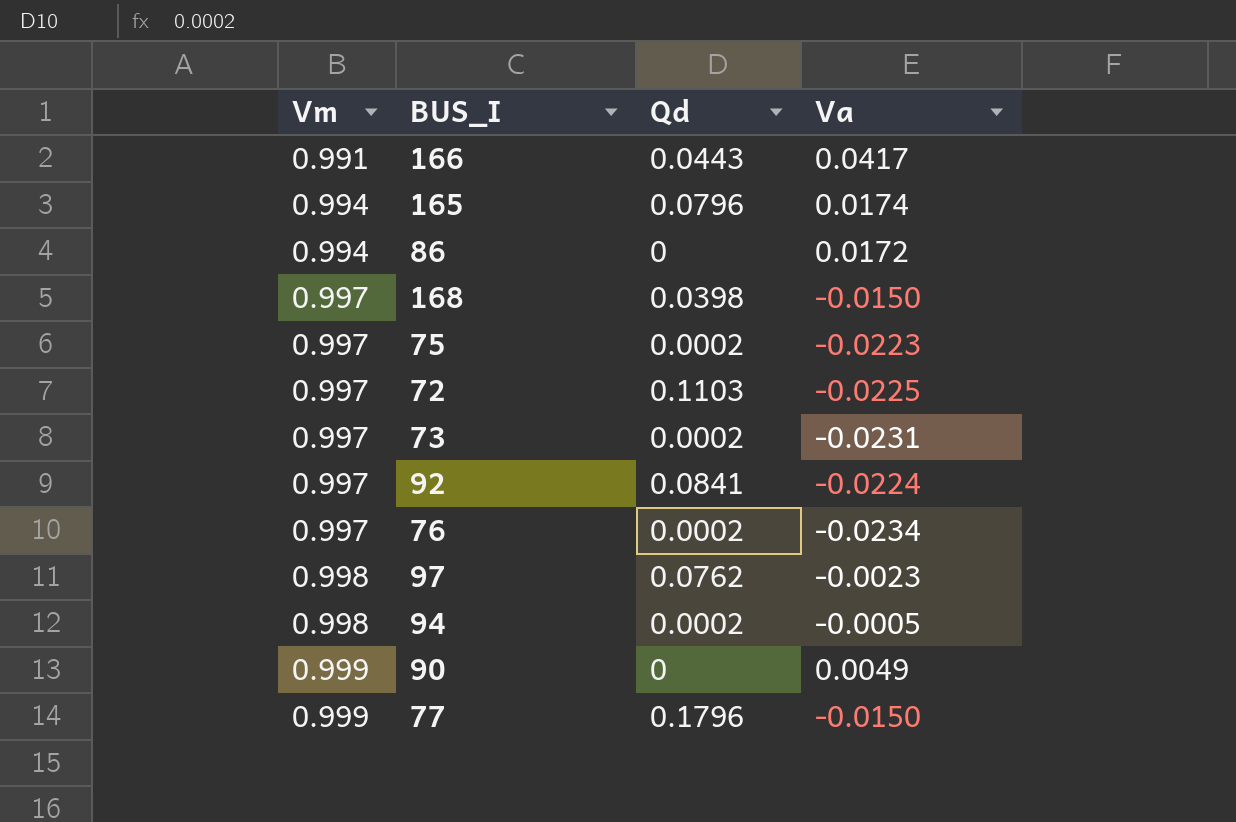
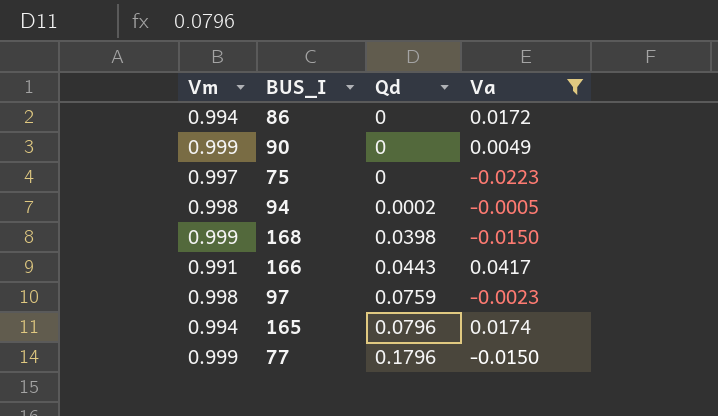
filter: none -> Va >= -0.0223
row order: Vm ascending -> Qd ascending
75 | Qd: 0.0002 -> 0
168 | Vm: 0.997 -> 0.999
97 | Qd: 0.0762 -> 0.0759

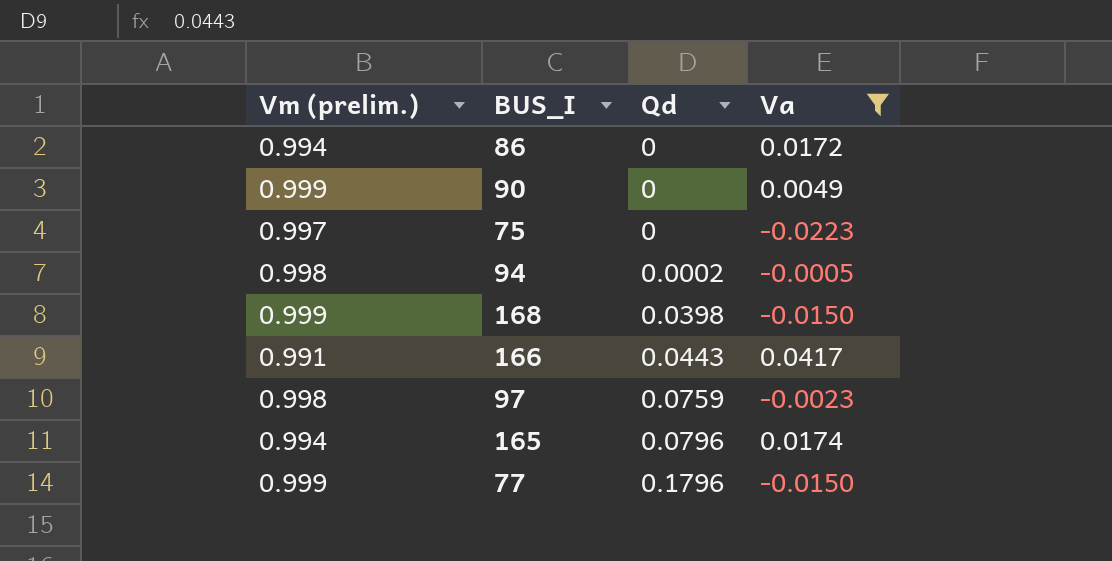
column name: Vm -> Vm (prelim.)

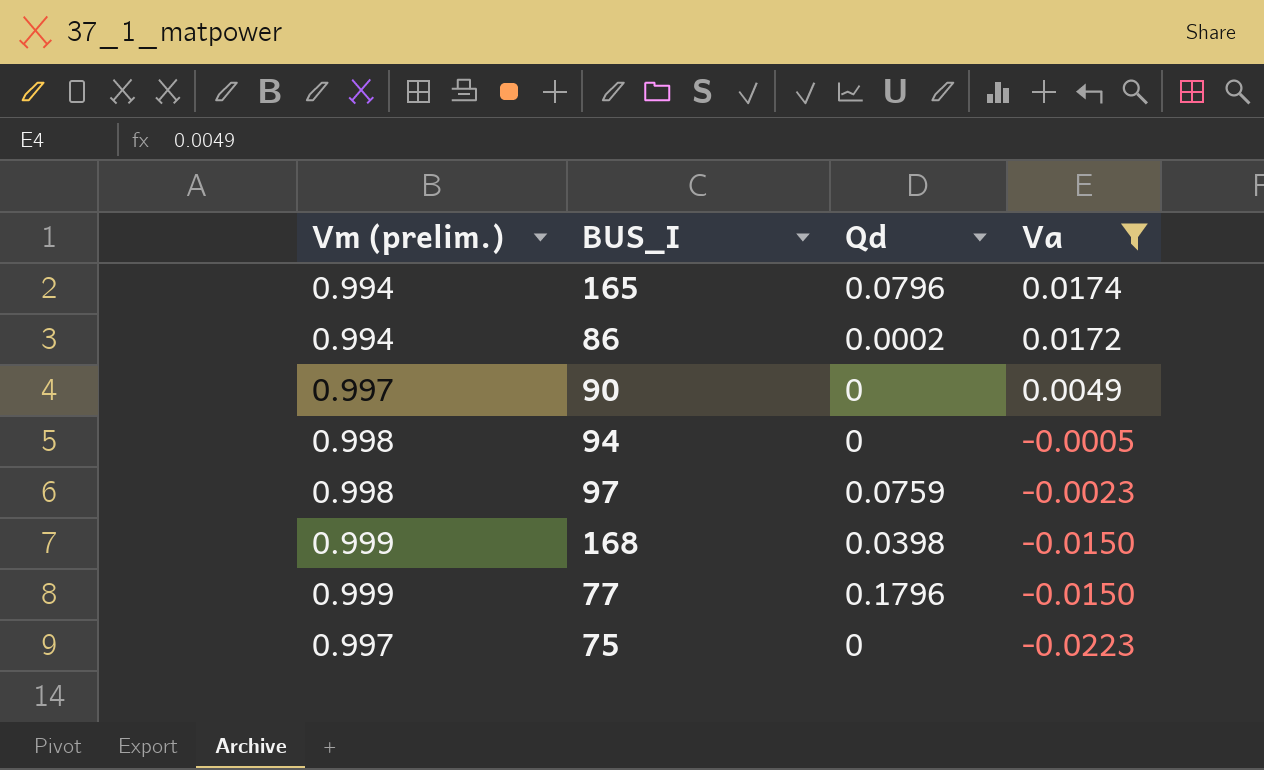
row order: Qd ascending -> Va descending
row 166: 0.991 | 0.0443 | 0.0417 -> none
86 | Qd: 0 -> 0.0002
90 | Vm (prelim.): 0.999 -> 0.997
94 | Qd: 0.0002 -> 0

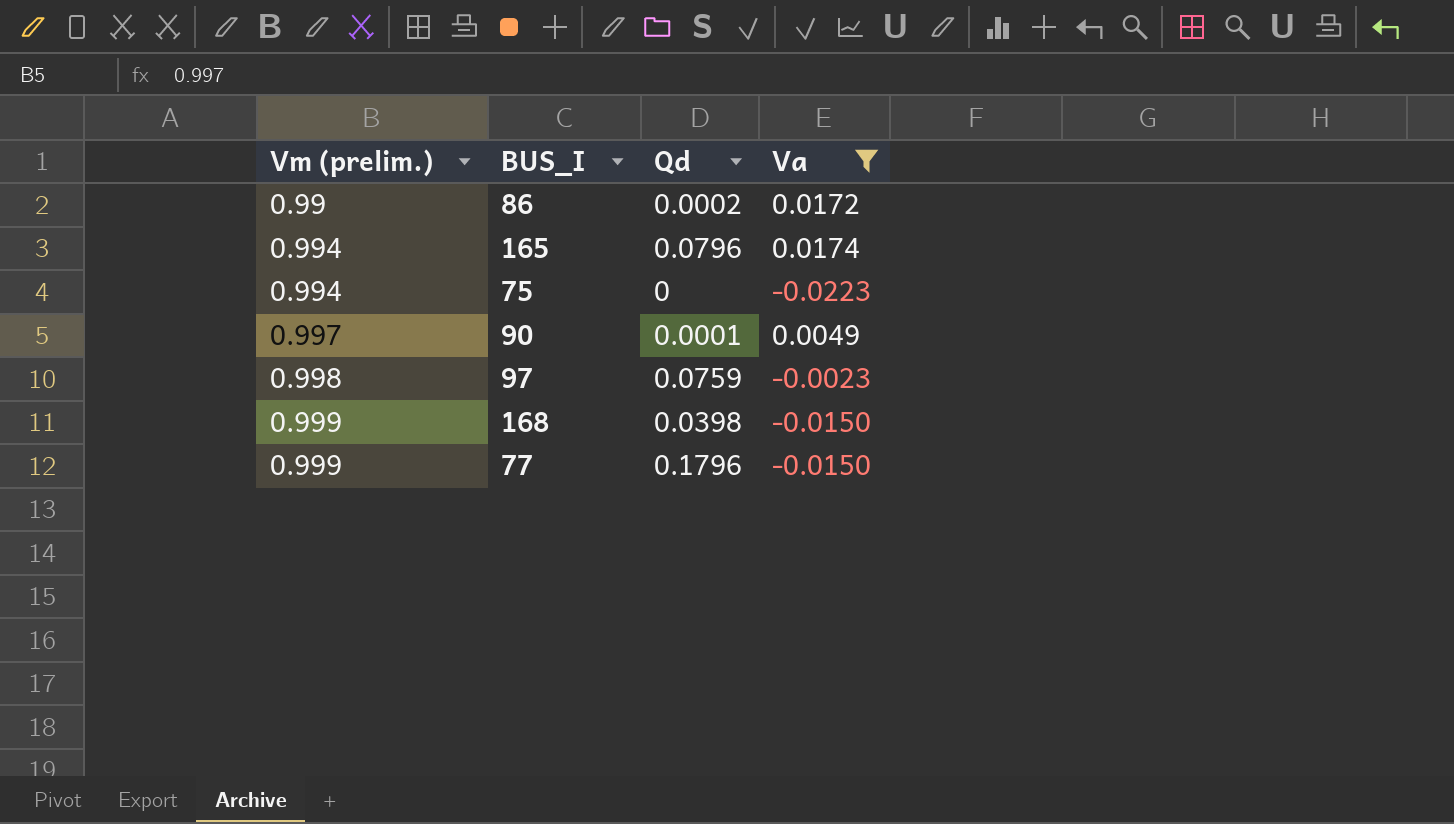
row order: Va descending -> Vm (prelim.) ascending
row 94: 0.998 | 0 | -0.0005 -> none
86 | Vm (prelim.): 0.994 -> 0.99
75 | Vm (prelim.): 0.997 -> 0.994
90 | Qd: 0 -> 0.0001

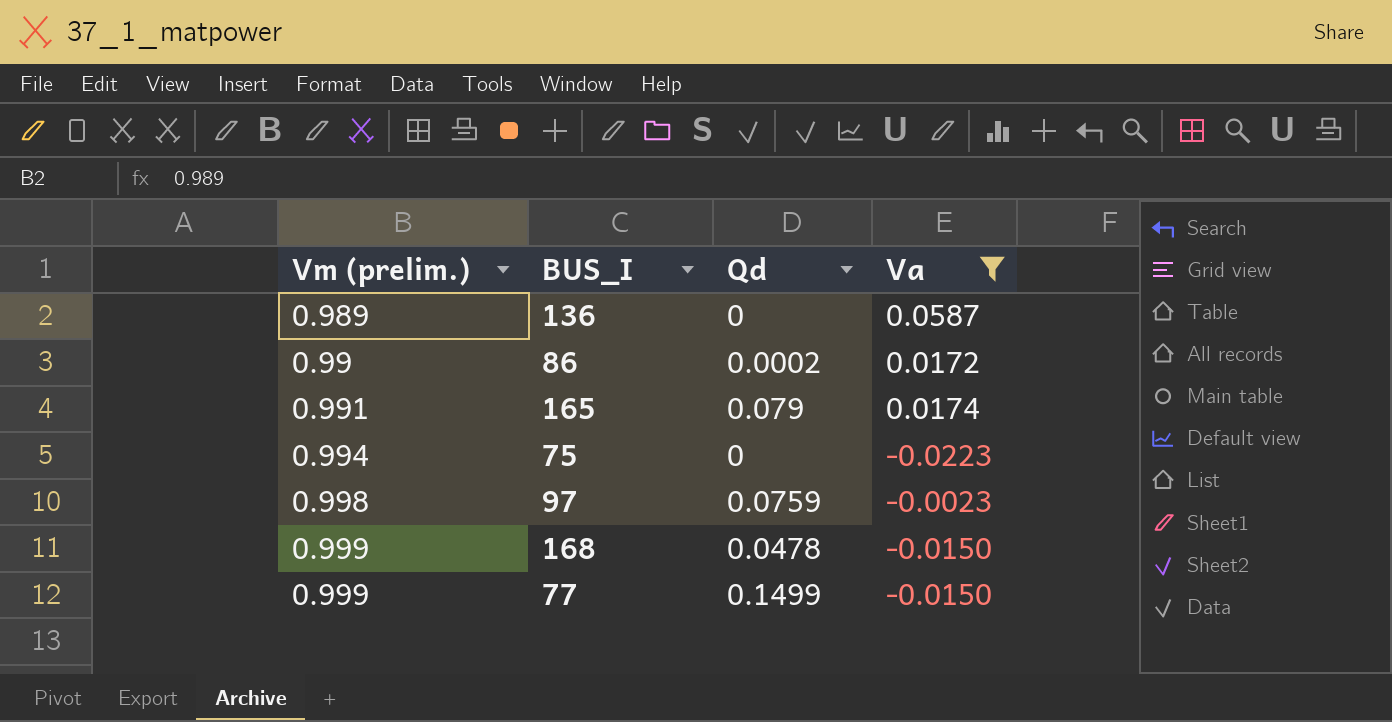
row 90: 0.997 | 0.0001 | 0.0049 -> none
row 136: none -> 0.989 | 0 | 0.0587
165 | Vm (prelim.): 0.994 -> 0.991
165 | Qd: 0.0796 -> 0.079
168 | Qd: 0.0398 -> 0.0478
77 | Qd: 0.1796 -> 0.1499

